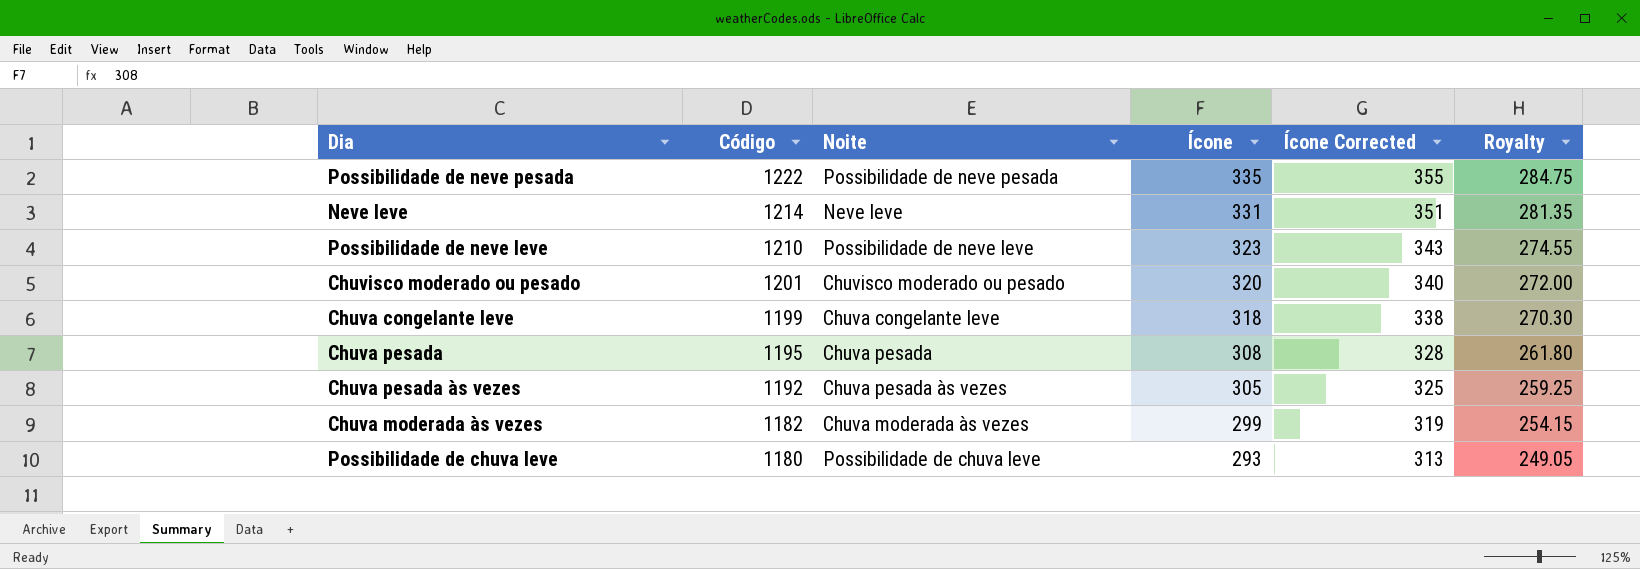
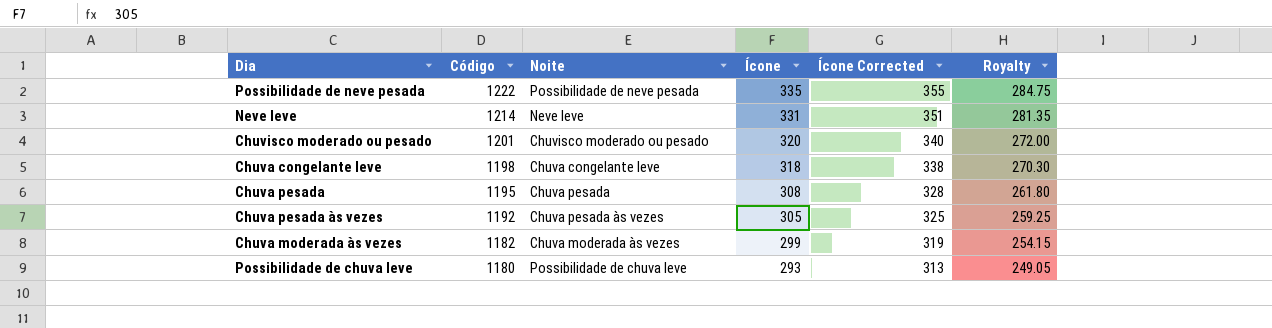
row Possibilidade de neve leve: 1210 | Possibilidade de neve leve | 323 | 343 | 274.55 -> none
Chuva congelante leve | Código: 1199 -> 1198

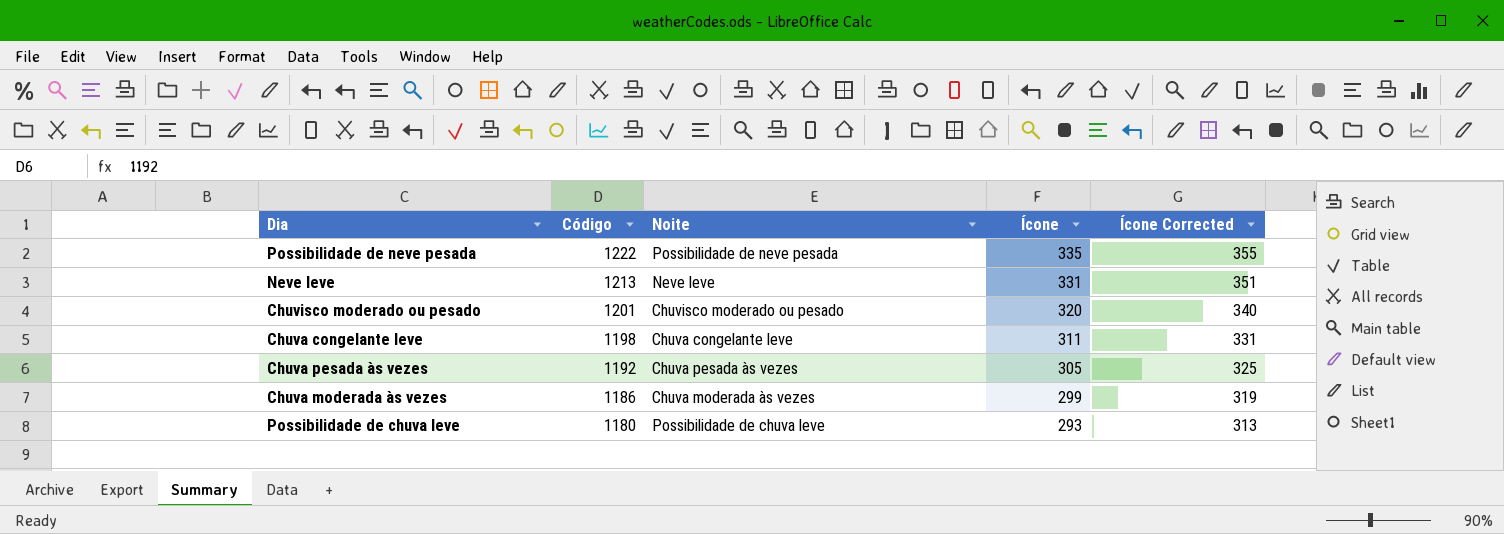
column Royalty | formula: [Ícone] * 0.85 -> none
row Chuva pesada: 1195 | Chuva pesada | 308 | 328 | 261.80 -> none
Neve leve | Código: 1214 -> 1213
Chuva congelante leve | Ícone: 318 -> 311
Chuva congelante leve | Ícone Corrected: 338 -> 331
Chuva moderada às vezes | Código: 1182 -> 1186

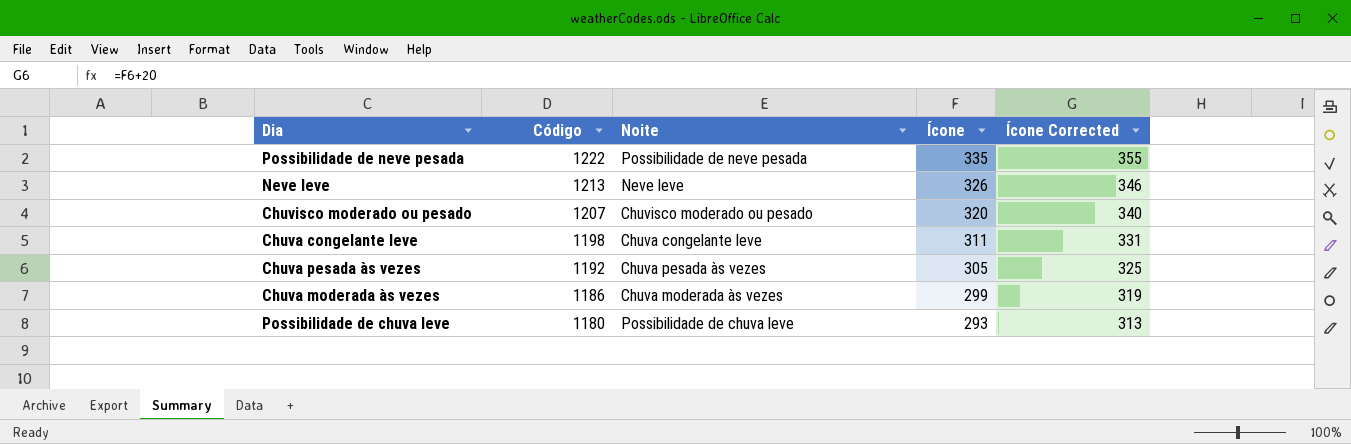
Neve leve | Ícone: 331 -> 326
Neve leve | Ícone Corrected: 351 -> 346
Chuvisco moderado ou pesado | Código: 1201 -> 1207

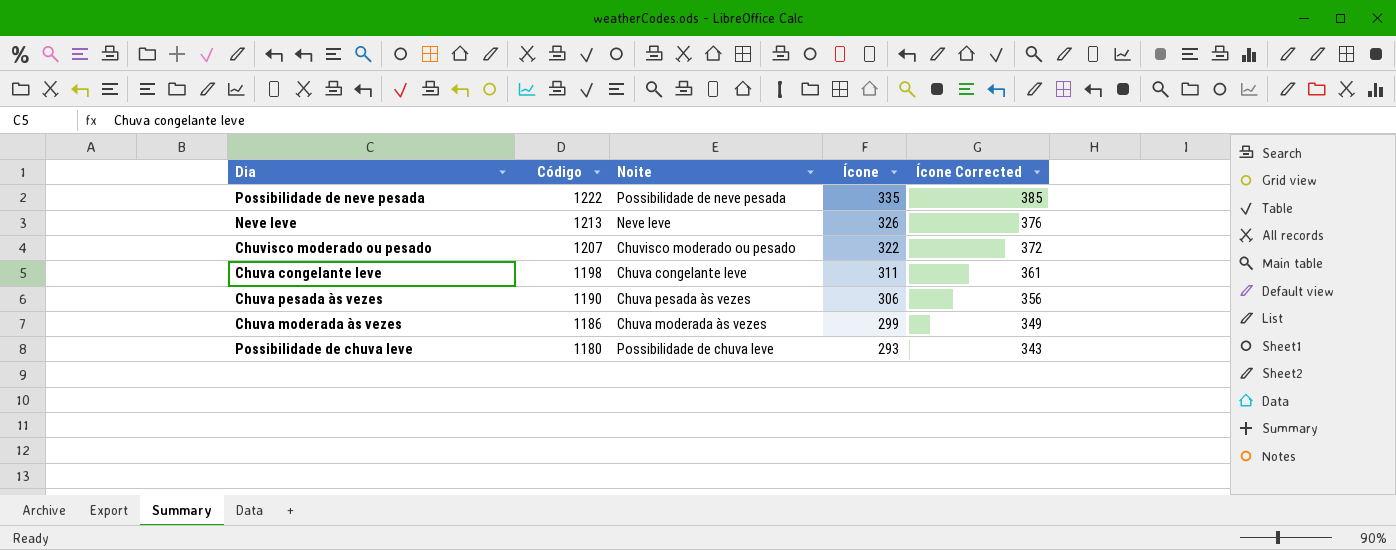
column Ícone Corrected | formula: [Ícone] + 20 -> [Ícone] + 50
Chuvisco moderado ou pesado | Ícone: 320 -> 322
Chuva pesada às vezes | Código: 1192 -> 1190
Chuva pesada às vezes | Ícone: 305 -> 306

